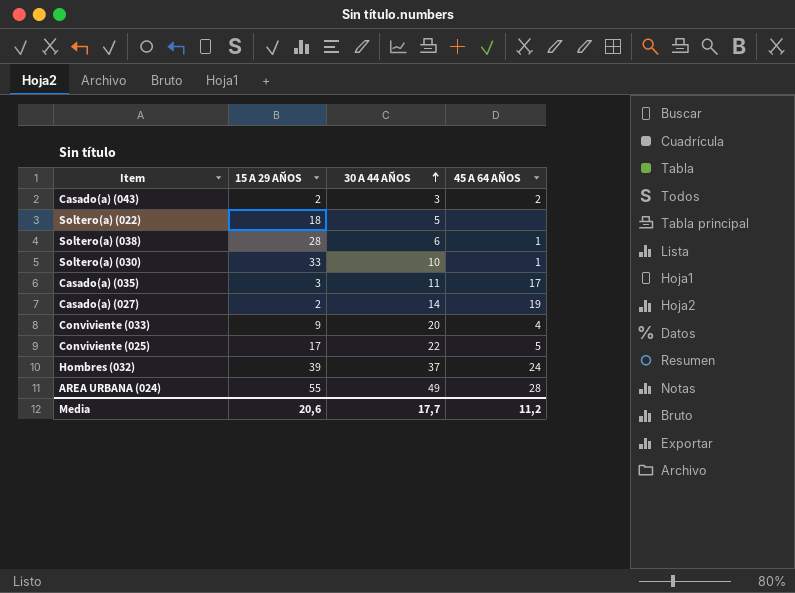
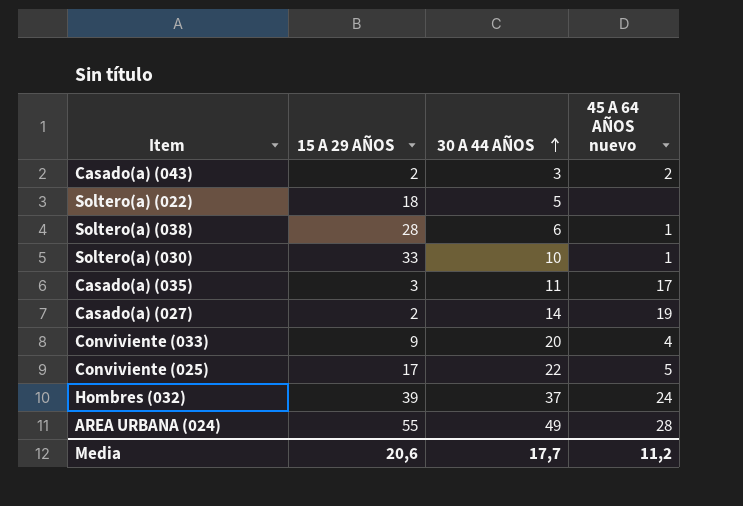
column name: 45 A 64 AÑOS -> 45 A 64 AÑOS nuevo

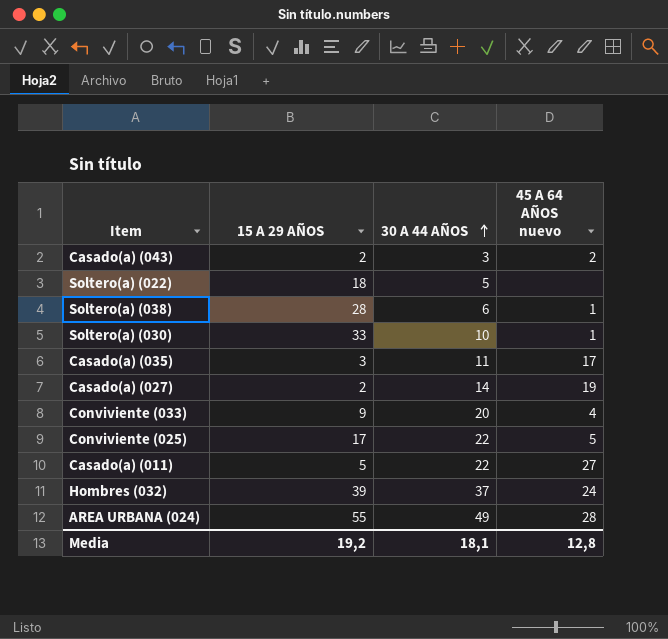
row Casado(a) (011): none -> 5 | 22 | 27
Media | 15 A 29 AÑOS: 20,6 -> 19,2
Media | 30 A 44 AÑOS: 17,7 -> 18,1
Media | 45 A 64 AÑOS nuevo: 11,2 -> 12,8

